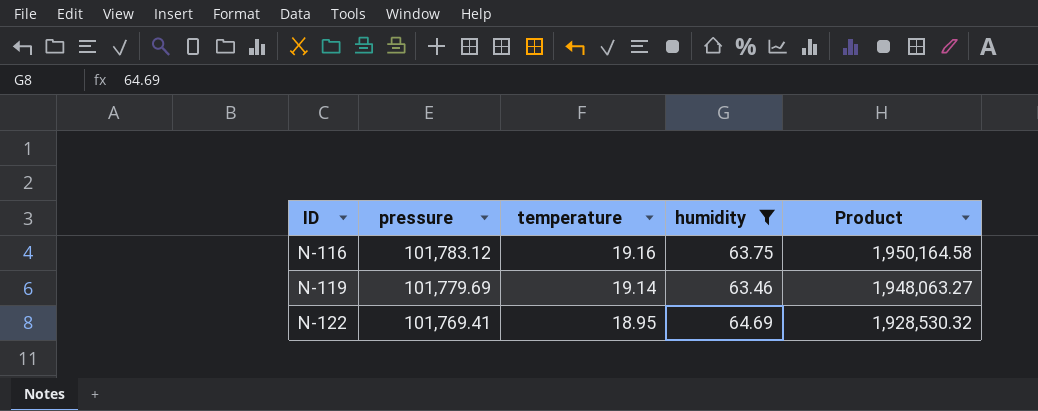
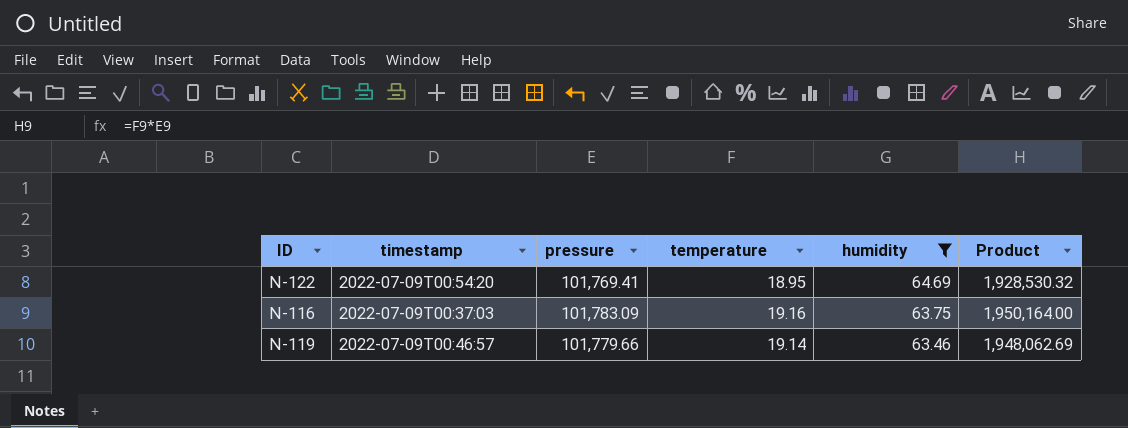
row order: ID ascending -> humidity descending
column timestamp | position: none -> 2
N-116 | pressure: 101,783.12 -> 101,783.09
N-116 | Product: 1,950,164.58 -> 1,950,164.00
N-119 | pressure: 101,779.69 -> 101,779.66
N-119 | Product: 1,948,063.27 -> 1,948,062.69

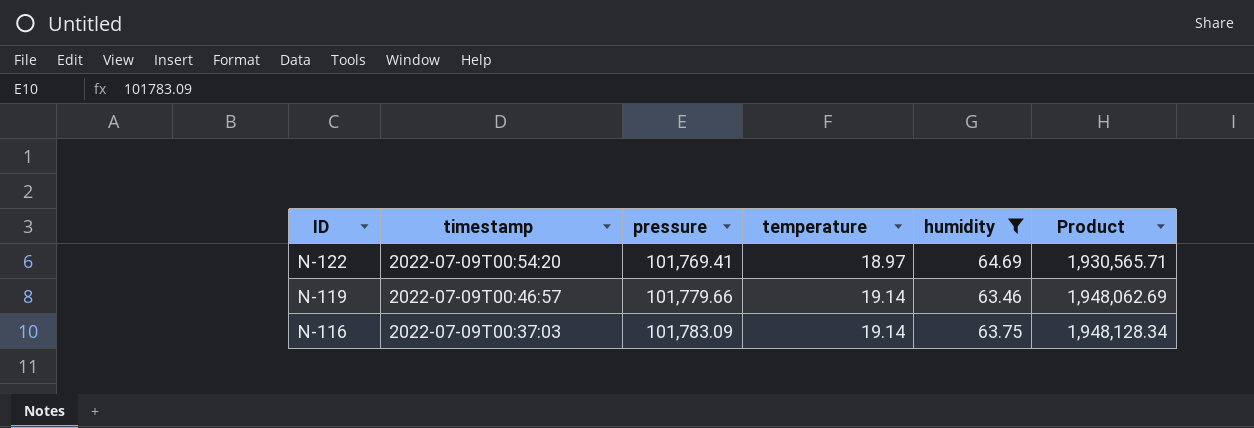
row order: humidity descending -> ID descending
N-122 | temperature: 18.95 -> 18.97
N-122 | Product: 1,928,530.32 -> 1,930,565.71
N-116 | temperature: 19.16 -> 19.14
N-116 | Product: 1,950,164.00 -> 1,948,128.34

